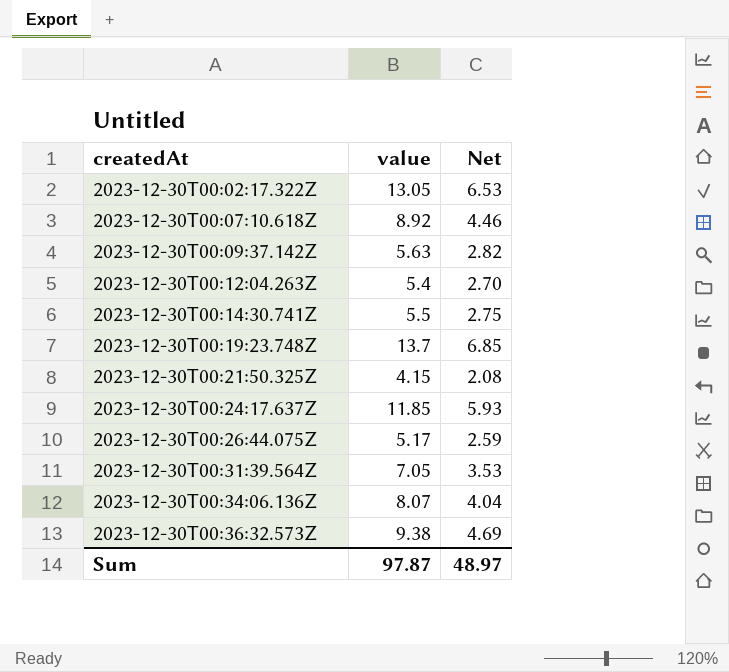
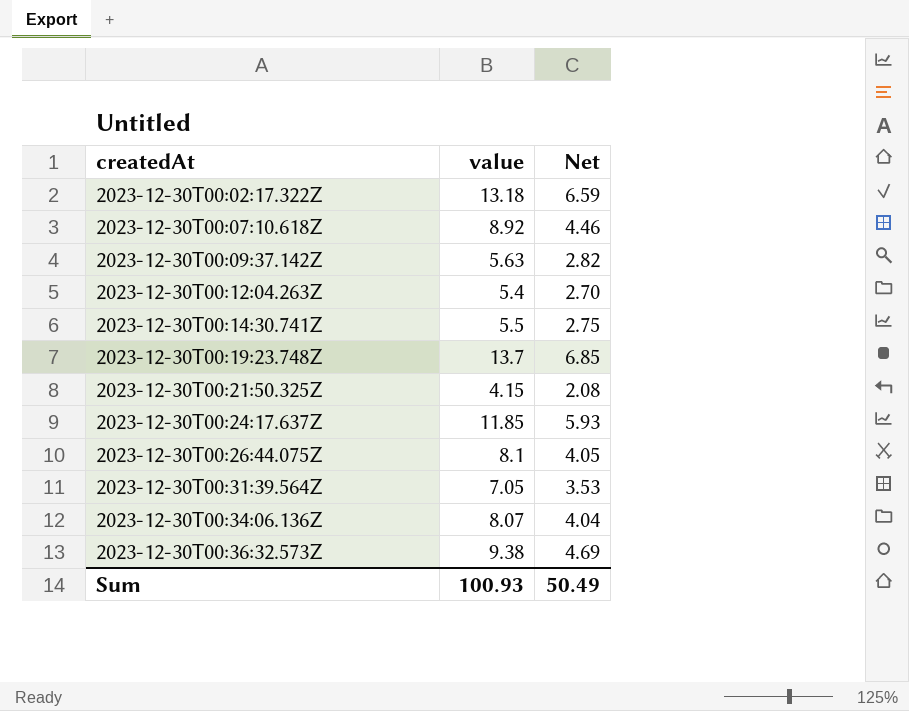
2023-12-30T00:02:17.322Z | value: 13.05 -> 13.18
2023-12-30T00:02:17.322Z | Net: 6.53 -> 6.59
2023-12-30T00:26:44.075Z | value: 5.17 -> 8.1
2023-12-30T00:26:44.075Z | Net: 2.59 -> 4.05
Sum | value: 97.87 -> 100.93
Sum | Net: 48.97 -> 50.49

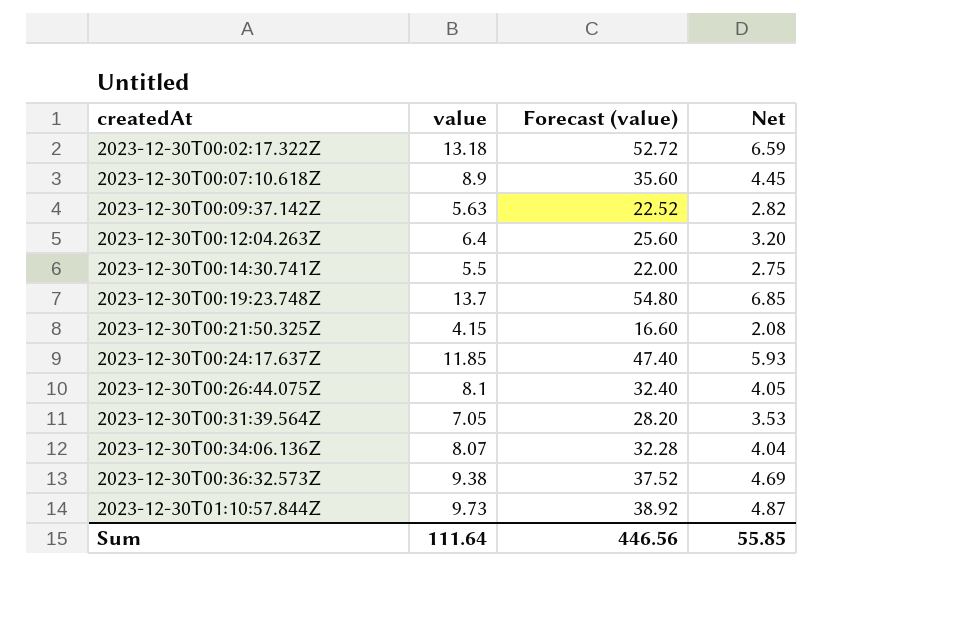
column Forecast (value) | formula: none -> [value] * 4
2023-12-30T00:07:10.618Z | value: 8.92 -> 8.9
2023-12-30T00:07:10.618Z | Net: 4.46 -> 4.45
2023-12-30T00:12:04.263Z | value: 5.4 -> 6.4
2023-12-30T00:12:04.263Z | Net: 2.70 -> 3.20
row 2023-12-30T01:10:57.844Z: none -> 9.73 | 38.92 | 4.87
Sum | value: 100.93 -> 111.64
Sum | Net: 50.49 -> 55.85

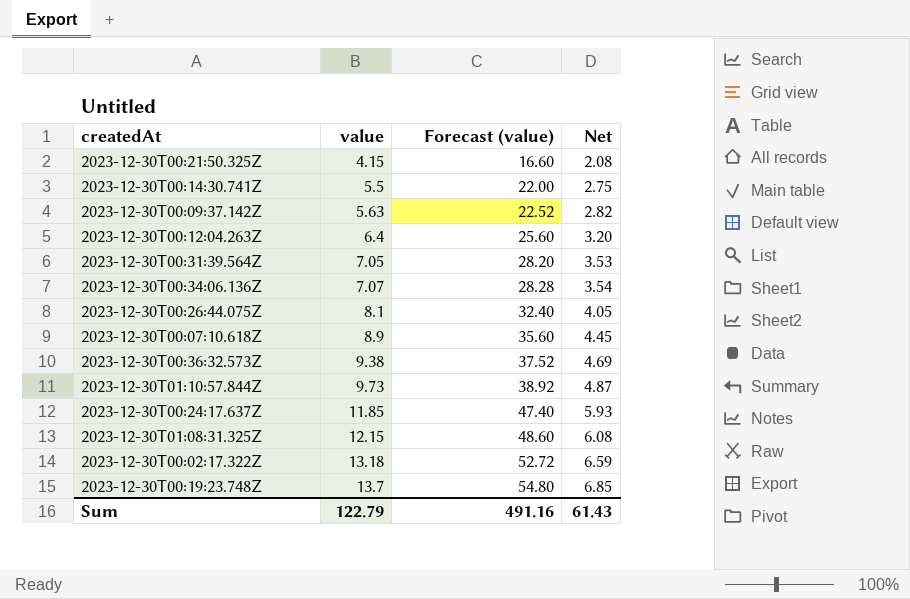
row order: createdAt ascending -> value ascending
2023-12-30T00:34:06.136Z | value: 8.07 -> 7.07
2023-12-30T00:34:06.136Z | Forecast (value): 32.28 -> 28.28
2023-12-30T00:34:06.136Z | Net: 4.04 -> 3.54
row 2023-12-30T01:08:31.325Z: none -> 12.15 | 48.60 | 6.08
Sum | value: 111.64 -> 122.79
Sum | Forecast (value): 446.56 -> 491.16
Sum | Net: 55.85 -> 61.43

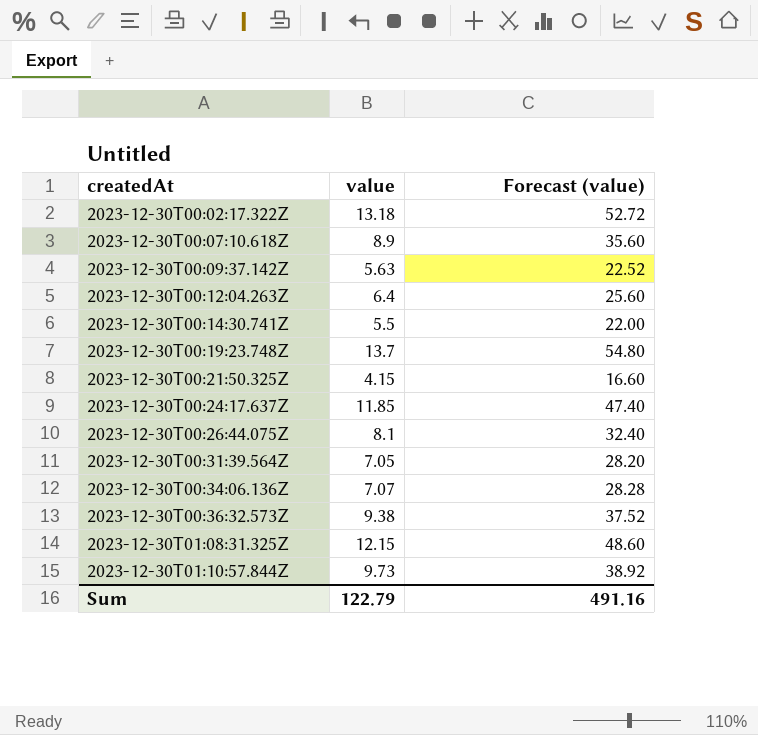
row order: value ascending -> createdAt ascending
column Net | formula: [value] * 0.5 -> none

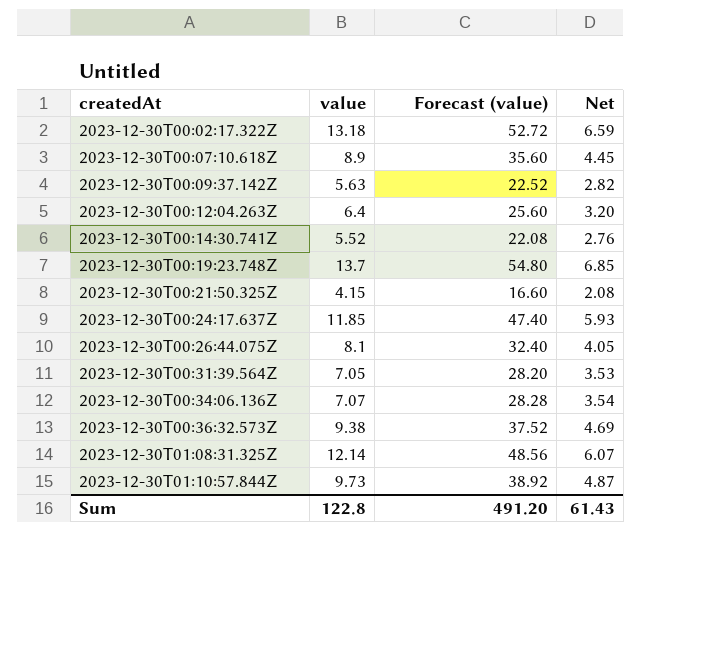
column Net | formula: none -> [value] * 0.5
2023-12-30T00:14:30.741Z | value: 5.5 -> 5.52
2023-12-30T00:14:30.741Z | Forecast (value): 22.00 -> 22.08
2023-12-30T01:08:31.325Z | value: 12.15 -> 12.14
2023-12-30T01:08:31.325Z | Forecast (value): 48.60 -> 48.56
Sum | value: 122.79 -> 122.8
Sum | Forecast (value): 491.16 -> 491.20

